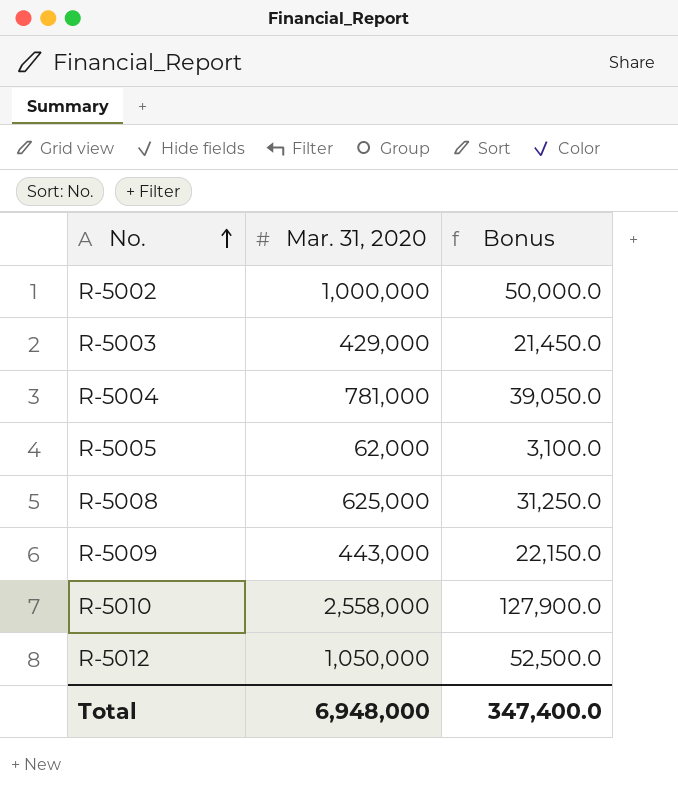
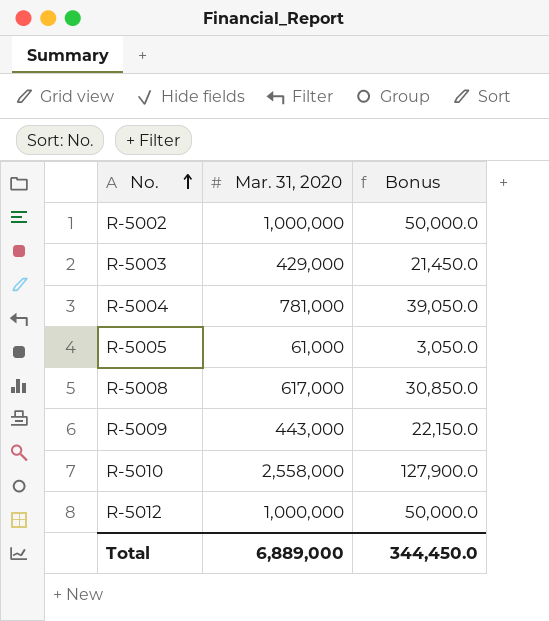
R-5005 | Mar. 31, 2020: 62,000 -> 61,000
R-5005 | Bonus: 3,100.0 -> 3,050.0
R-5008 | Mar. 31, 2020: 625,000 -> 617,000
R-5008 | Bonus: 31,250.0 -> 30,850.0
R-5012 | Mar. 31, 2020: 1,050,000 -> 1,000,000
R-5012 | Bonus: 52,500.0 -> 50,000.0
Total | Mar. 31, 2020: 6,948,000 -> 6,889,000
Total | Bonus: 347,400.0 -> 344,450.0

